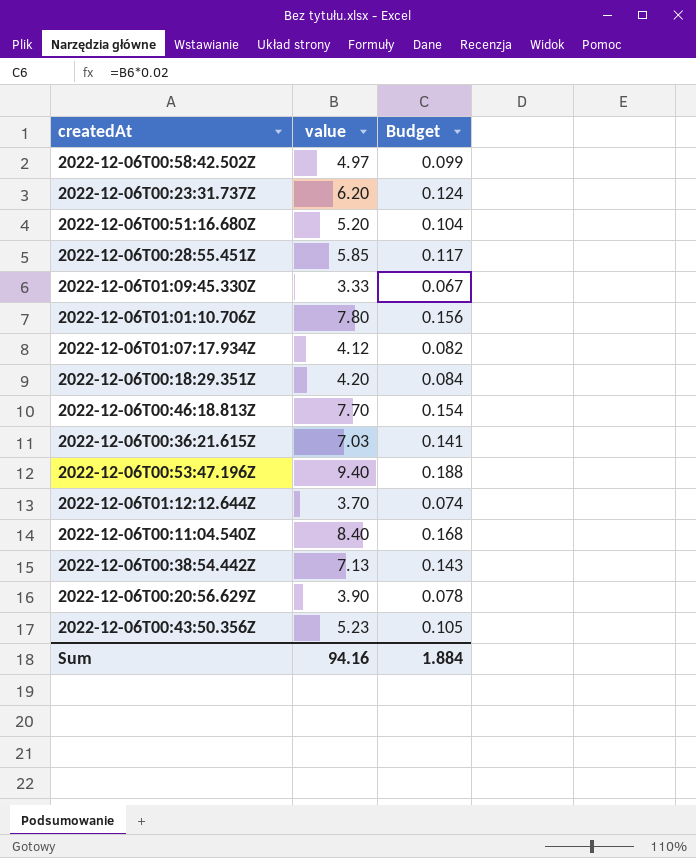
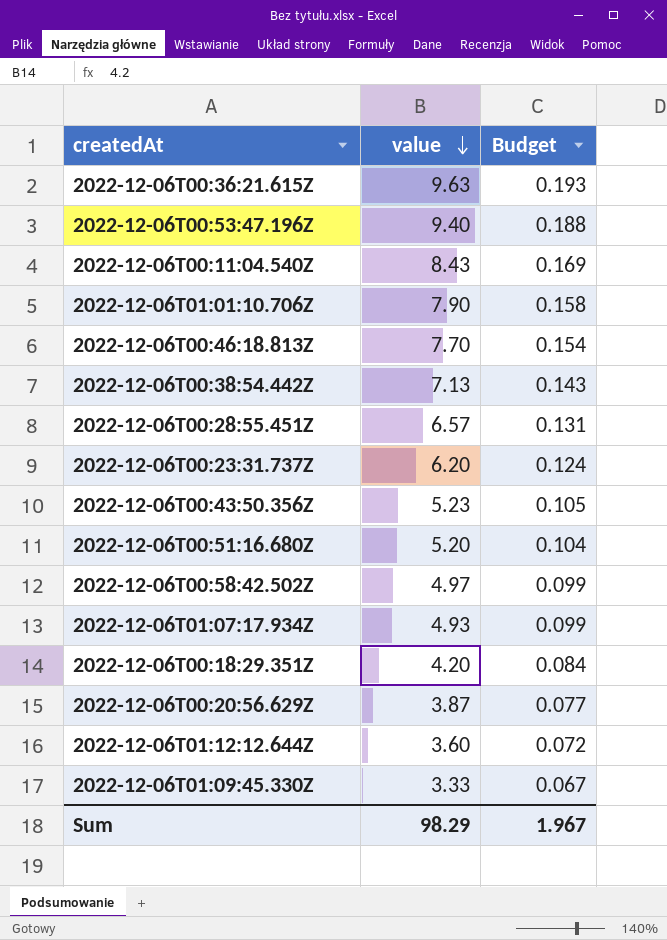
row order: none -> value descending
2022-12-06T00:36:21.615Z | value: 7.03 -> 9.63
2022-12-06T00:36:21.615Z | Budget: 0.141 -> 0.193
2022-12-06T00:11:04.540Z | value: 8.40 -> 8.43
2022-12-06T00:11:04.540Z | Budget: 0.168 -> 0.169
2022-12-06T01:01:10.706Z | value: 7.80 -> 7.90
2022-12-06T01:01:10.706Z | Budget: 0.156 -> 0.158
2022-12-06T00:28:55.451Z | value: 5.85 -> 6.57
2022-12-06T00:28:55.451Z | Budget: 0.117 -> 0.131
2022-12-06T01:07:17.934Z | value: 4.12 -> 4.93
2022-12-06T01:07:17.934Z | Budget: 0.082 -> 0.099
2022-12-06T00:20:56.629Z | value: 3.90 -> 3.87
2022-12-06T00:20:56.629Z | Budget: 0.078 -> 0.077
2022-12-06T01:12:12.644Z | value: 3.70 -> 3.60
2022-12-06T01:12:12.644Z | Budget: 0.074 -> 0.072
Sum | value: 94.16 -> 98.29
Sum | Budget: 1.884 -> 1.967

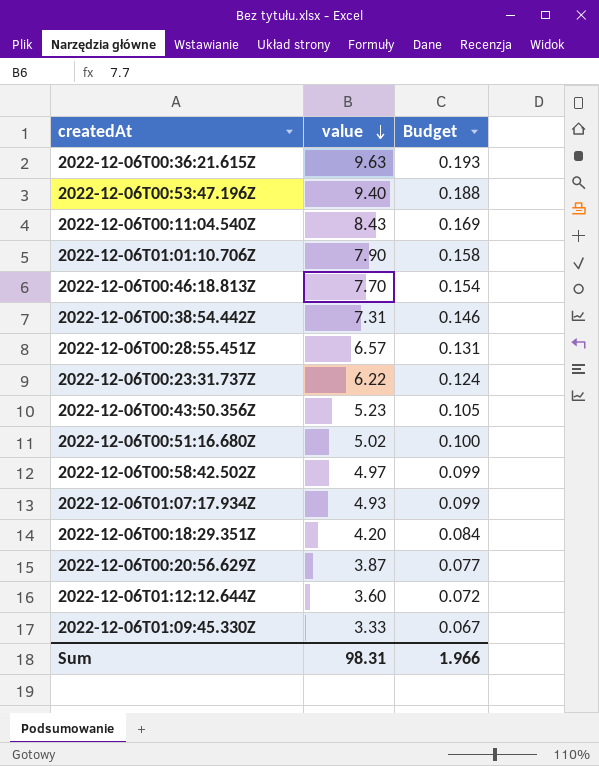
2022-12-06T00:38:54.442Z | value: 7.13 -> 7.31
2022-12-06T00:38:54.442Z | Budget: 0.143 -> 0.146
2022-12-06T00:23:31.737Z | value: 6.20 -> 6.22
2022-12-06T00:51:16.680Z | value: 5.20 -> 5.02
2022-12-06T00:51:16.680Z | Budget: 0.104 -> 0.100
Sum | value: 98.29 -> 98.31
Sum | Budget: 1.967 -> 1.966

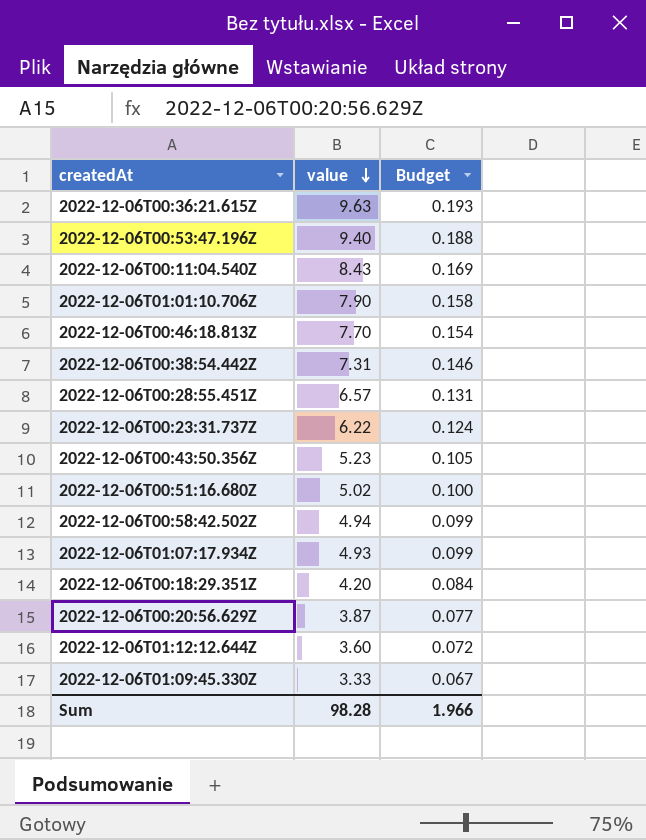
2022-12-06T00:58:42.502Z | value: 4.97 -> 4.94
Sum | value: 98.31 -> 98.28

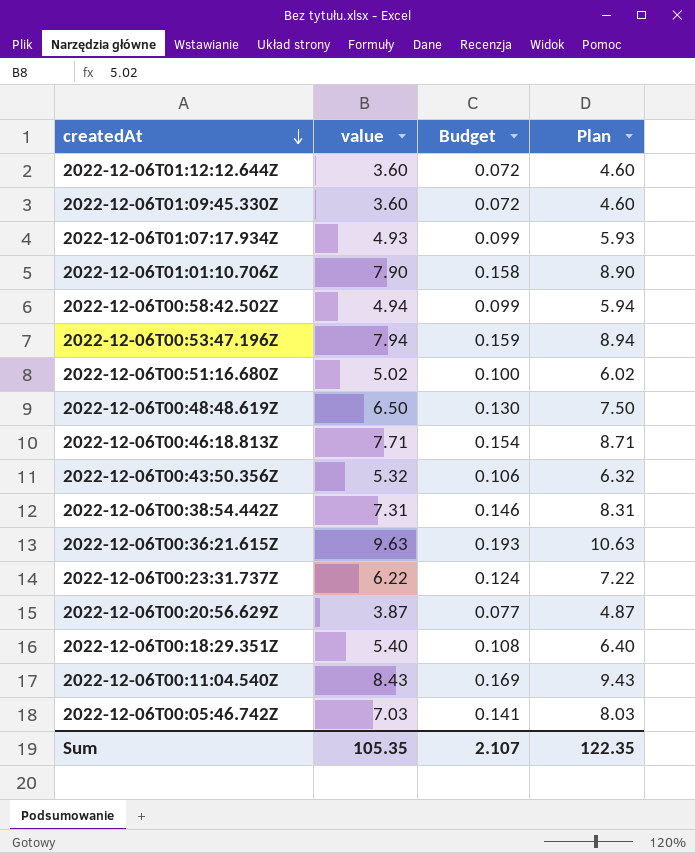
row order: value descending -> createdAt descending
column Plan | formula: none -> [value] + 1
row 2022-12-06T00:28:55.451Z: 6.57 | 0.131 -> none
2022-12-06T01:09:45.330Z | value: 3.33 -> 3.60
2022-12-06T01:09:45.330Z | Budget: 0.067 -> 0.072
2022-12-06T00:53:47.196Z | value: 9.40 -> 7.94
2022-12-06T00:53:47.196Z | Budget: 0.188 -> 0.159
row 2022-12-06T00:48:48.619Z: none -> 6.50 | 0.130 | 7.50
2022-12-06T00:46:18.813Z | value: 7.70 -> 7.71
2022-12-06T00:43:50.356Z | value: 5.23 -> 5.32
2022-12-06T00:43:50.356Z | Budget: 0.105 -> 0.106
2022-12-06T00:18:29.351Z | value: 4.20 -> 5.40
2022-12-06T00:18:29.351Z | Budget: 0.084 -> 0.108
row 2022-12-06T00:05:46.742Z: none -> 7.03 | 0.141 | 8.03
Sum | value: 98.28 -> 105.35
Sum | Budget: 1.966 -> 2.107

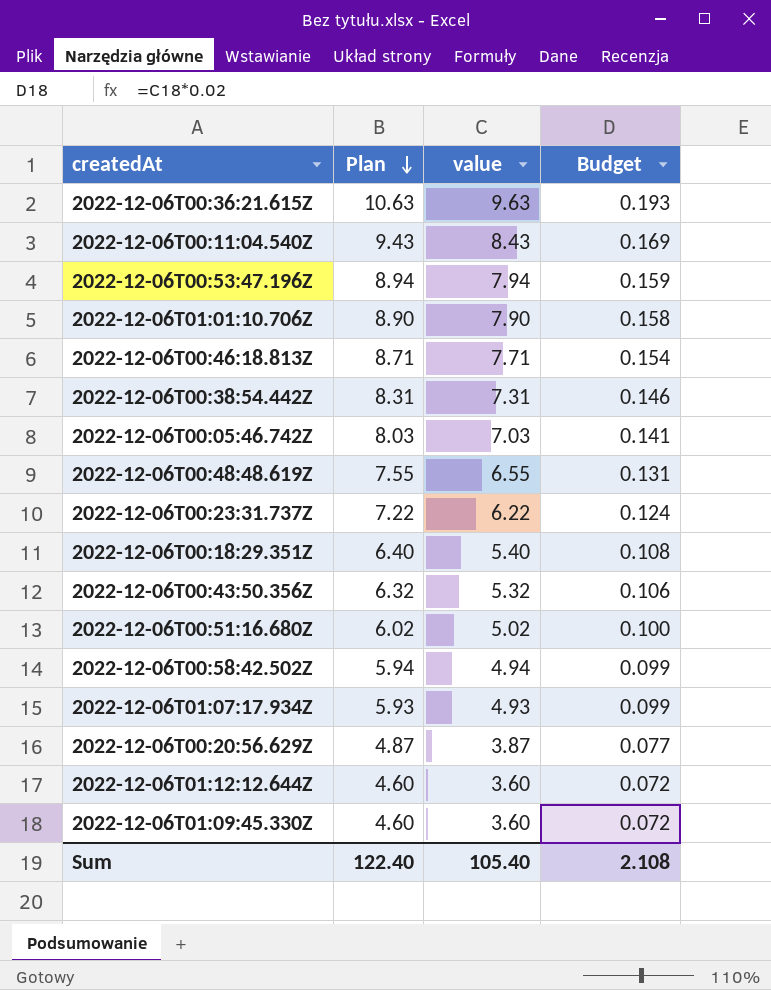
row order: createdAt descending -> Plan descending
column Plan | position: 4 -> 2
2022-12-06T00:48:48.619Z | Plan: 7.50 -> 7.55
2022-12-06T00:48:48.619Z | value: 6.50 -> 6.55
2022-12-06T00:48:48.619Z | Budget: 0.130 -> 0.131
Sum | Plan: 122.35 -> 122.40
Sum | value: 105.35 -> 105.40
Sum | Budget: 2.107 -> 2.108

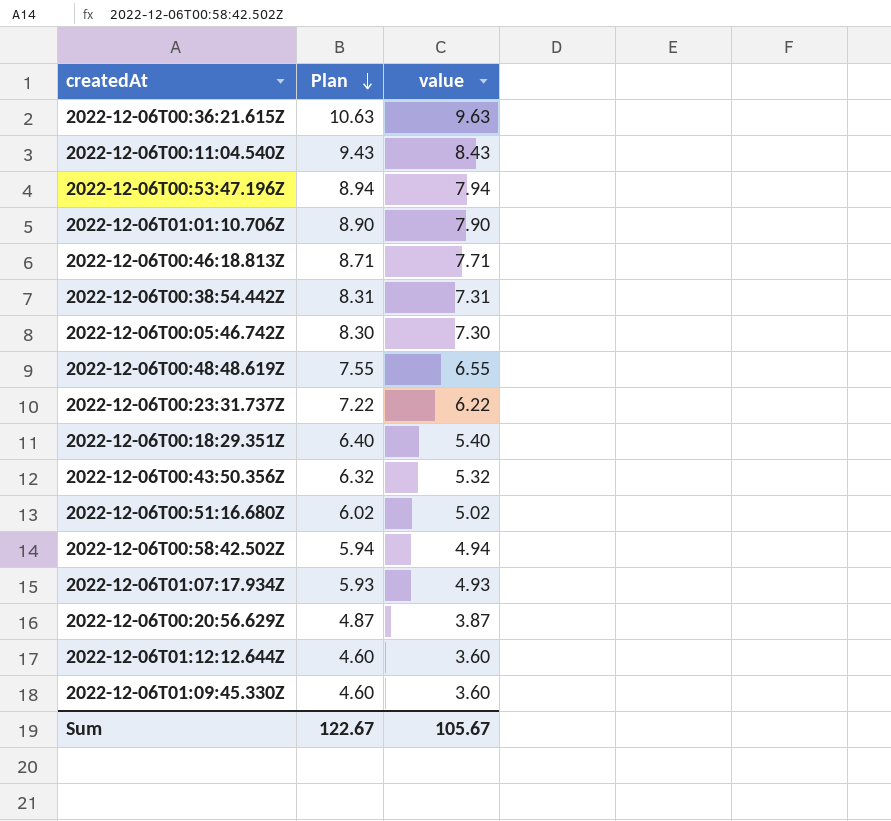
column Budget | formula: [value] * 0.02 -> none
2022-12-06T00:05:46.742Z | Plan: 8.03 -> 8.30
2022-12-06T00:05:46.742Z | value: 7.03 -> 7.30
Sum | Plan: 122.40 -> 122.67
Sum | value: 105.40 -> 105.67

